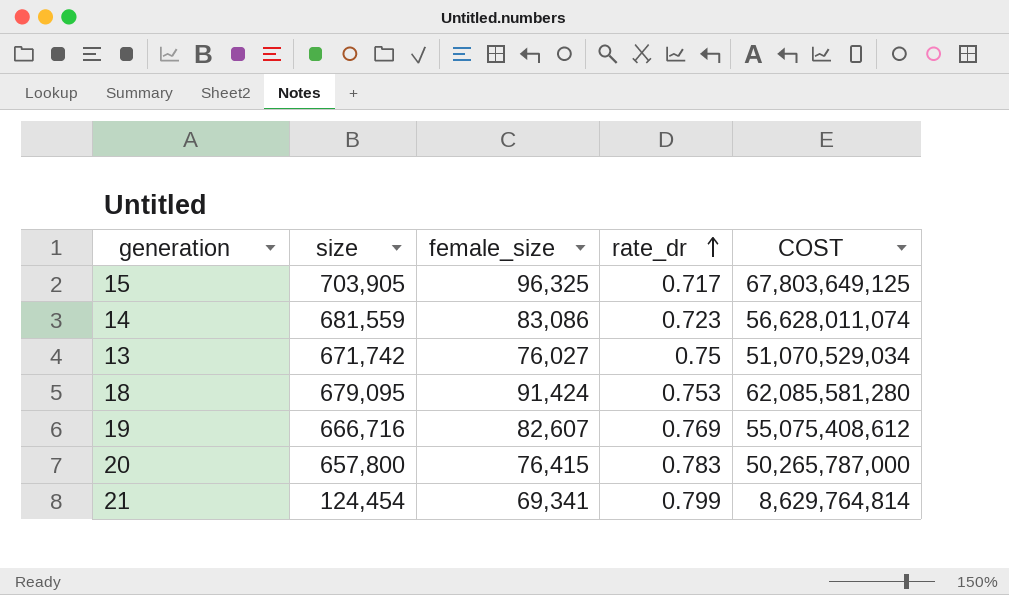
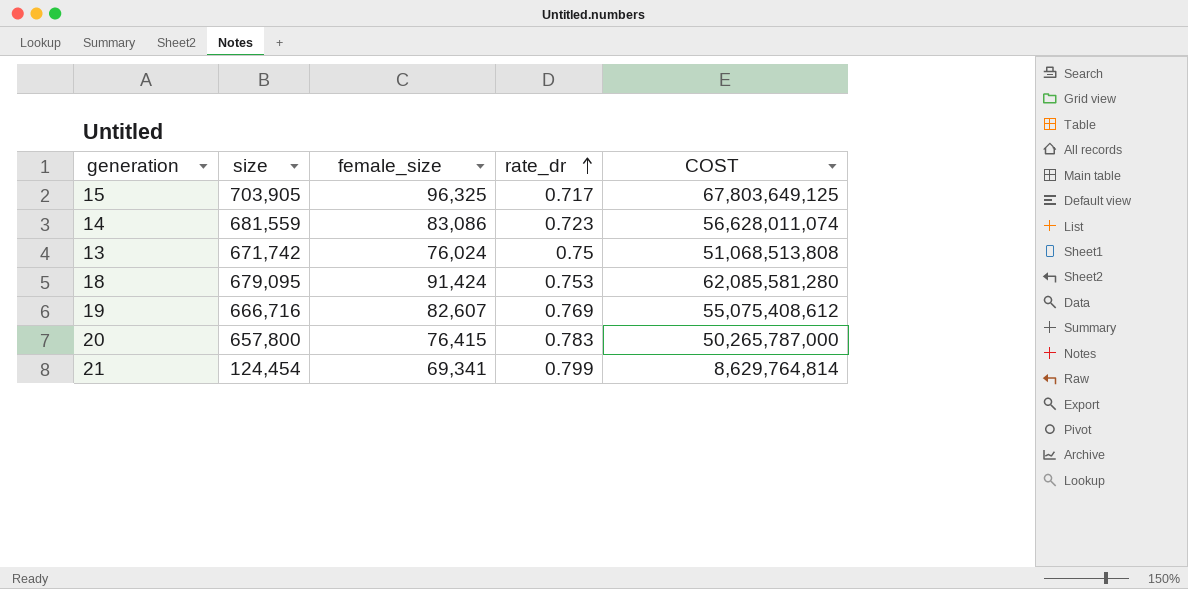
13 | female_size: 76,027 -> 76,024
13 | COST: 51,070,529,034 -> 51,068,513,808

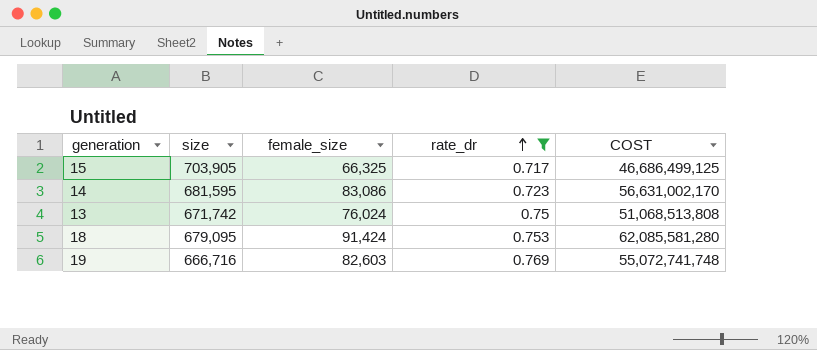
filter: none -> rate_dr <= 0.769
15 | female_size: 96,325 -> 66,325
15 | COST: 67,803,649,125 -> 46,686,499,125
14 | size: 681,559 -> 681,595
14 | COST: 56,628,011,074 -> 56,631,002,170
19 | female_size: 82,607 -> 82,603
19 | COST: 55,075,408,612 -> 55,072,741,748

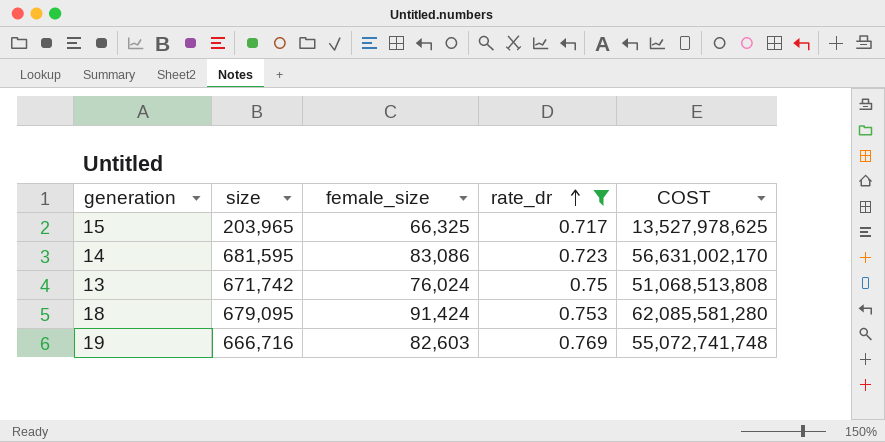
15 | size: 703,905 -> 203,965
15 | COST: 46,686,499,125 -> 13,527,978,625

